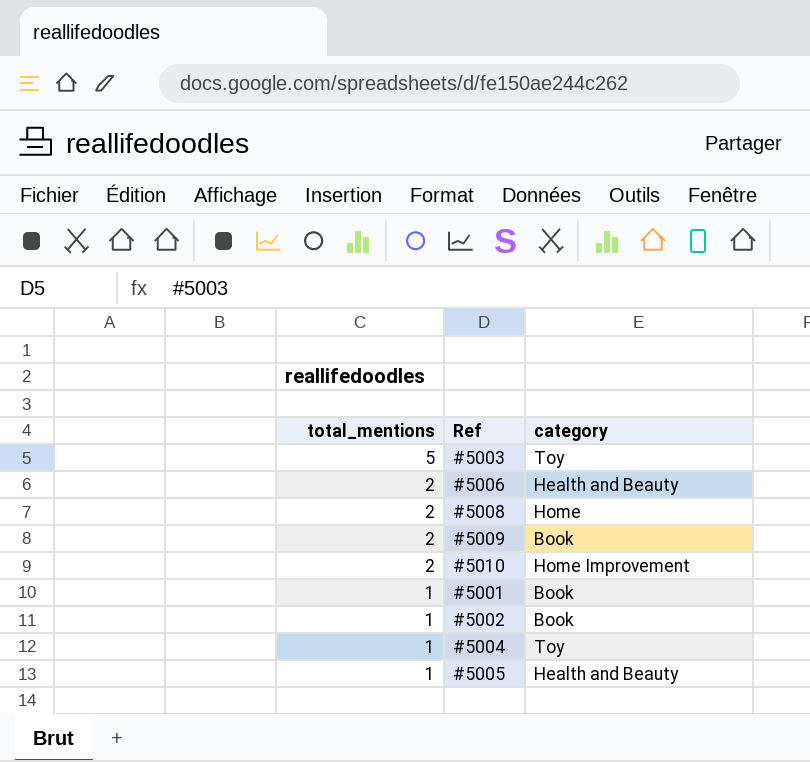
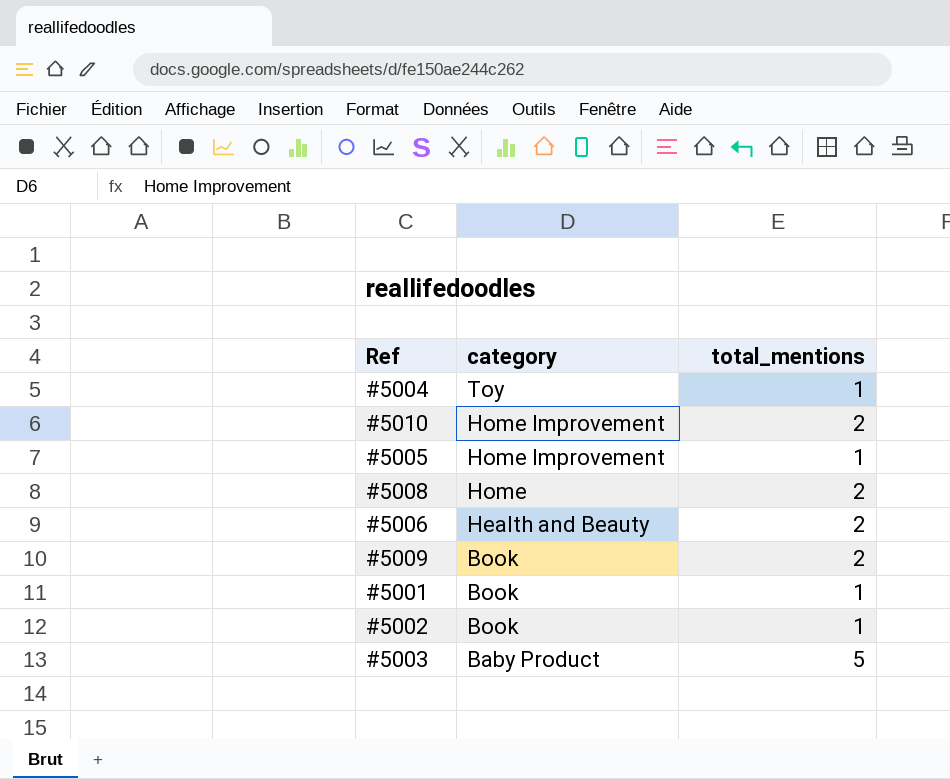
row order: total_mentions descending -> category descending
column total_mentions | position: 1 -> 3
#5005 | category: Health and Beauty -> Home Improvement
#5003 | category: Toy -> Baby Product

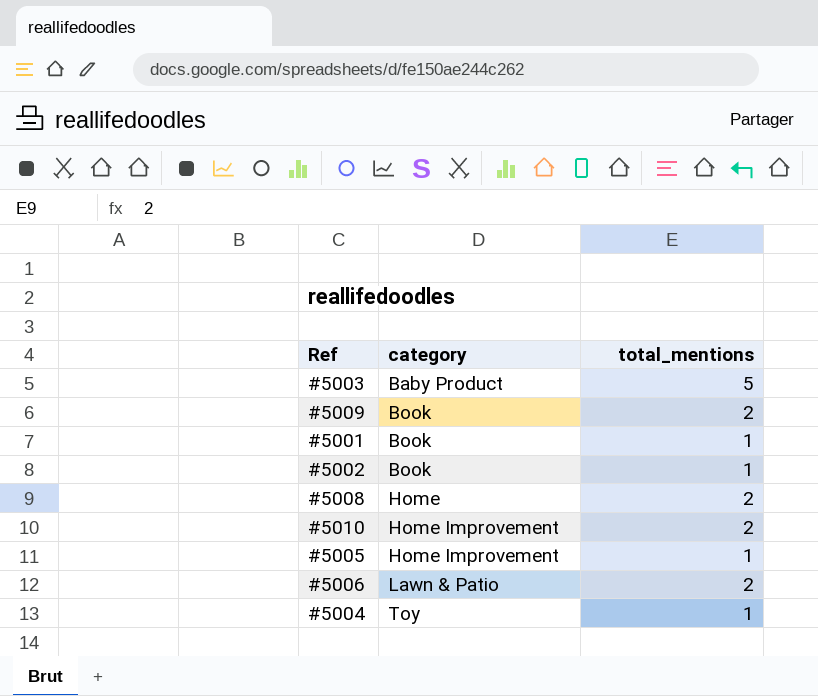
row order: category descending -> category ascending
#5006 | category: Health and Beauty -> Lawn & Patio

